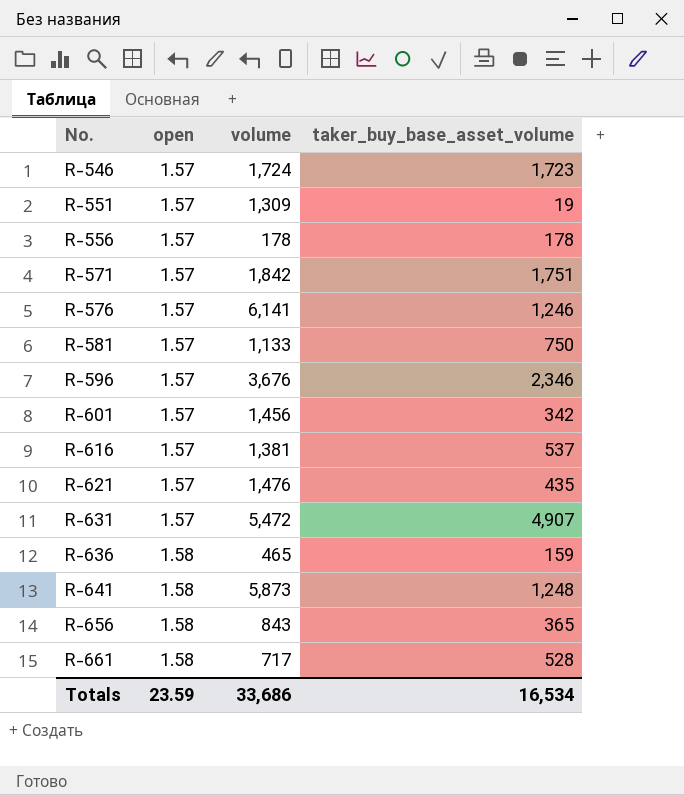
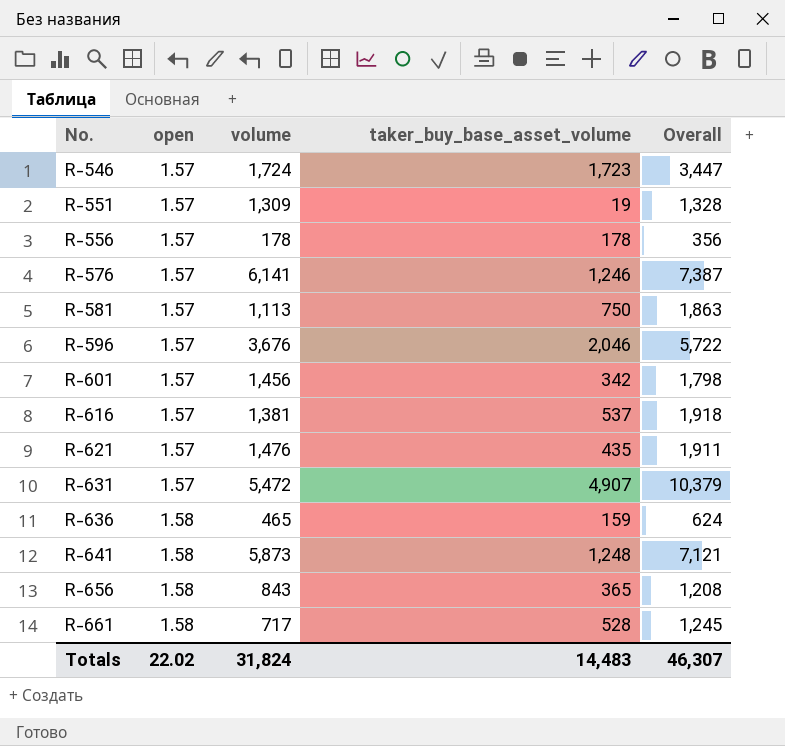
column Overall | formula: none -> [volume] + [taker_buy_base_asset_volume]
row R-571: 1.57 | 1,842 | 1,751 -> none
R-581 | volume: 1,133 -> 1,113
R-596 | taker_buy_base_asset_volume: 2,346 -> 2,046
Totals | open: 23.59 -> 22.02
Totals | volume: 33,686 -> 31,824
Totals | taker_buy_base_asset_volume: 16,534 -> 14,483

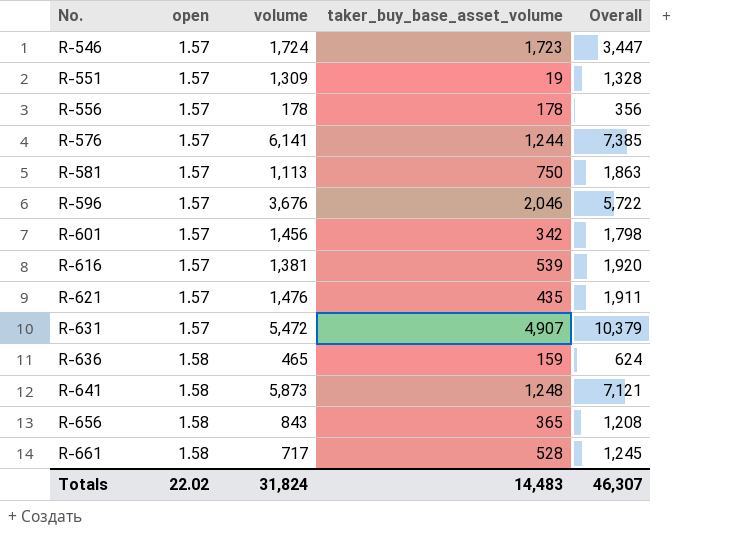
R-576 | taker_buy_base_asset_volume: 1,246 -> 1,244
R-576 | Overall: 7,387 -> 7,385
R-616 | taker_buy_base_asset_volume: 537 -> 539
R-616 | Overall: 1,918 -> 1,920

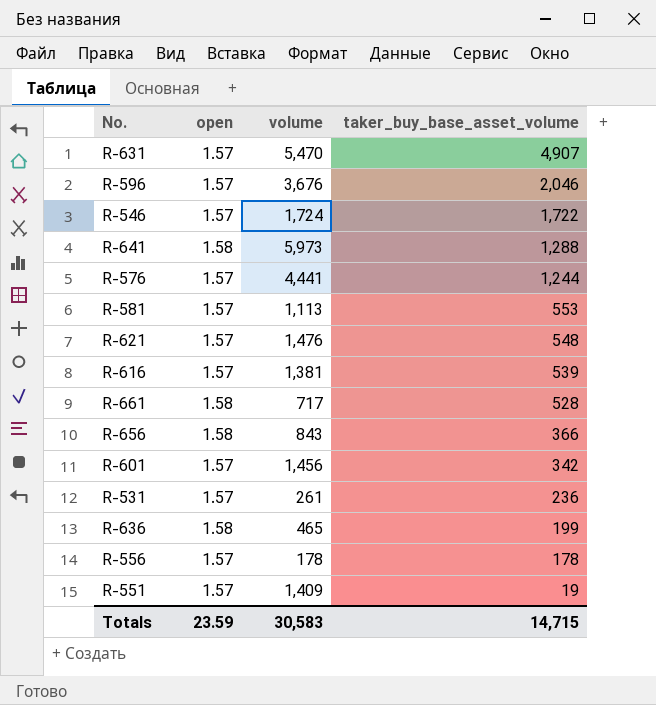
row order: No. ascending -> taker_buy_base_asset_volume descending
column Overall | formula: [volume] + [taker_buy_base_asset_volume] -> none
R-631 | volume: 5,472 -> 5,470
R-546 | taker_buy_base_asset_volume: 1,723 -> 1,722
R-641 | volume: 5,873 -> 5,973
R-641 | taker_buy_base_asset_volume: 1,248 -> 1,288
R-576 | volume: 6,141 -> 4,441
R-581 | taker_buy_base_asset_volume: 750 -> 553
R-621 | taker_buy_base_asset_volume: 435 -> 548
R-656 | taker_buy_base_asset_volume: 365 -> 366
row R-531: none -> 1.57 | 261 | 236
R-636 | taker_buy_base_asset_volume: 159 -> 199
R-551 | volume: 1,309 -> 1,409
Totals | open: 22.02 -> 23.59
Totals | volume: 31,824 -> 30,583
Totals | taker_buy_base_asset_volume: 14,483 -> 14,715

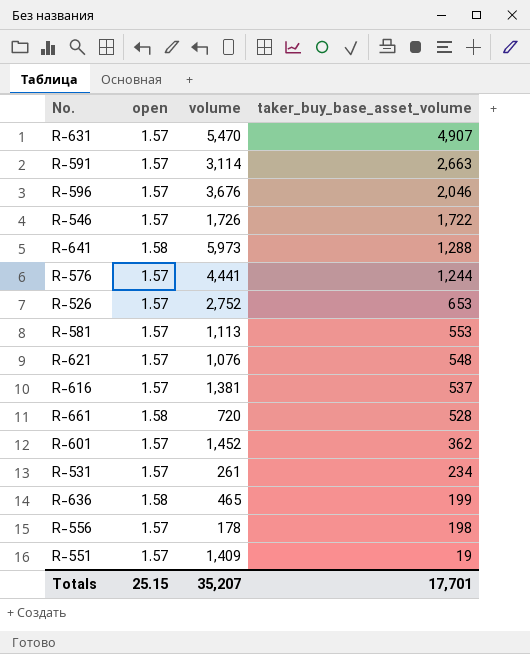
row R-656: 1.58 | 843 | 366 -> none
row R-591: none -> 1.57 | 3,114 | 2,663
R-546 | volume: 1,724 -> 1,726
row R-526: none -> 1.57 | 2,752 | 653
R-621 | volume: 1,476 -> 1,076
R-616 | taker_buy_base_asset_volume: 539 -> 537
R-661 | volume: 717 -> 720
R-601 | volume: 1,456 -> 1,452
R-601 | taker_buy_base_asset_volume: 342 -> 362
R-531 | taker_buy_base_asset_volume: 236 -> 234
R-556 | taker_buy_base_asset_volume: 178 -> 198
Totals | open: 23.59 -> 25.15
Totals | volume: 30,583 -> 35,207
Totals | taker_buy_base_asset_volume: 14,715 -> 17,701

